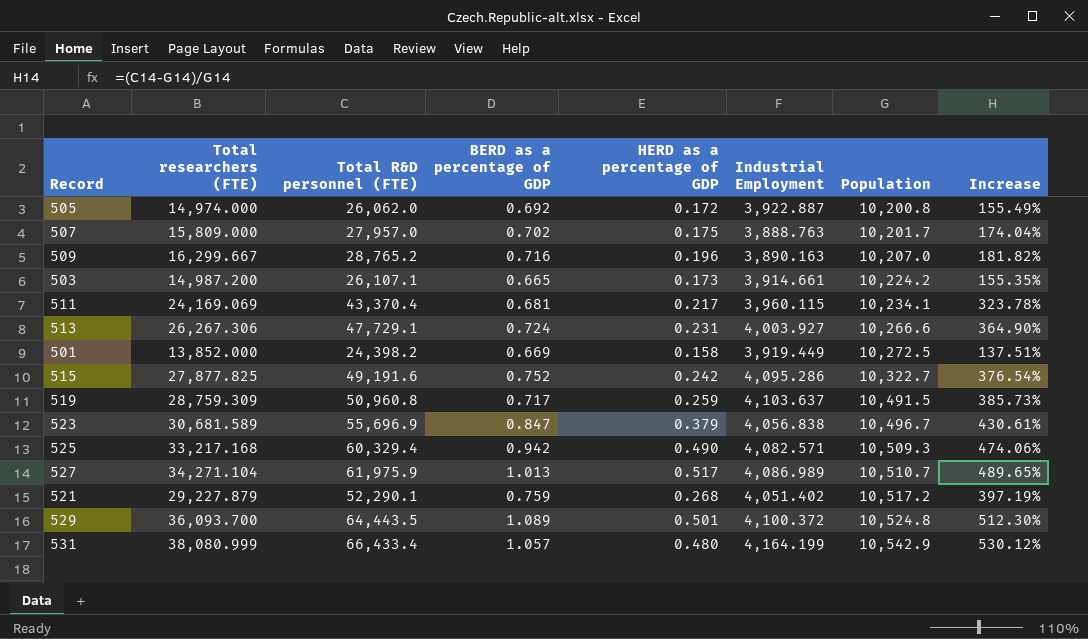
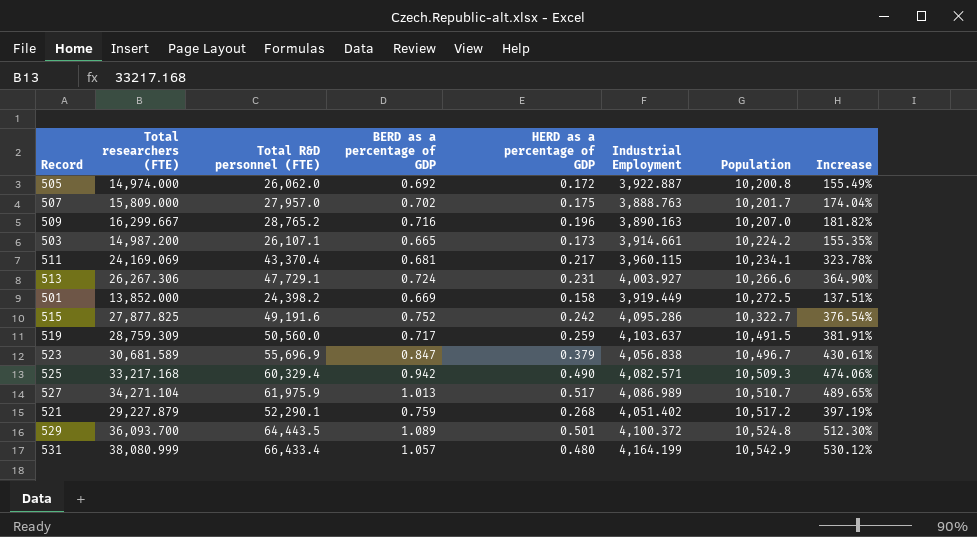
519 | Total R&D personnel (FTE): 50,960.8 -> 50,560.0
519 | Increase: 385.73% -> 381.91%

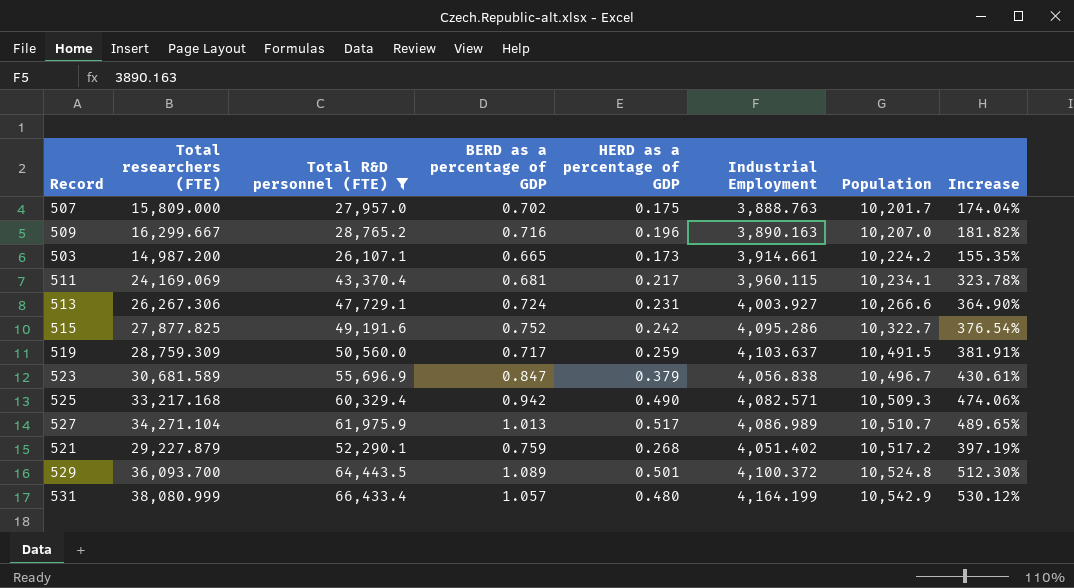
filter: none -> Total R&D personnel (FTE) >= 26,107.1

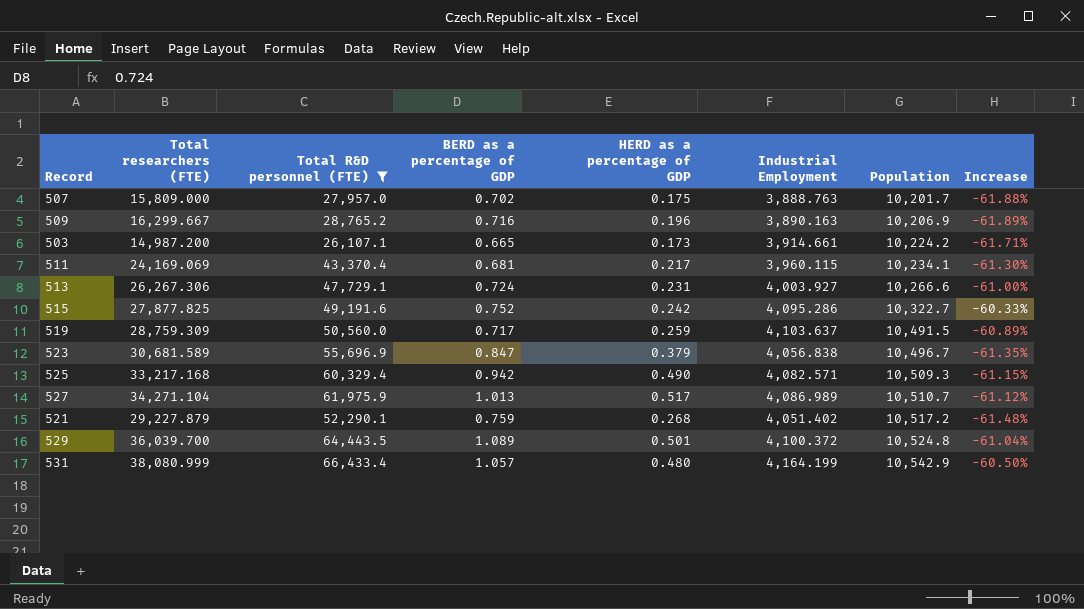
column Increase | formula: ([Total R&D personnel (FTE)] - [Population]) / [Population] -> ([Industrial Employment] - [Population]) / [Population]
509 | Population: 10,207.0 -> 10,206.9
529 | Total researchers (FTE): 36,093.700 -> 36,039.700

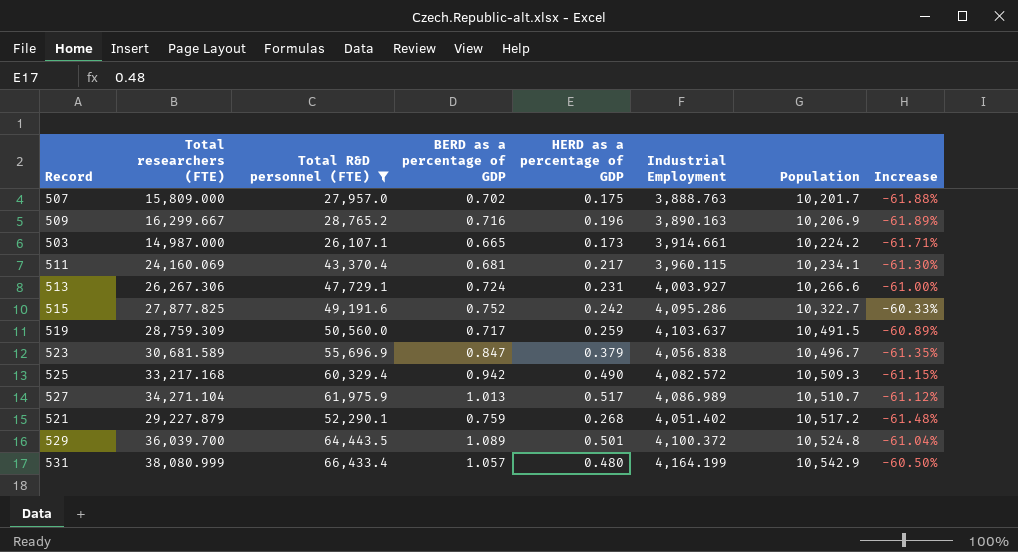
503 | Total researchers (FTE): 14,987.200 -> 14,987.000
511 | Total researchers (FTE): 24,169.069 -> 24,160.069
525 | Industrial Employment: 4,082.571 -> 4,082.572

